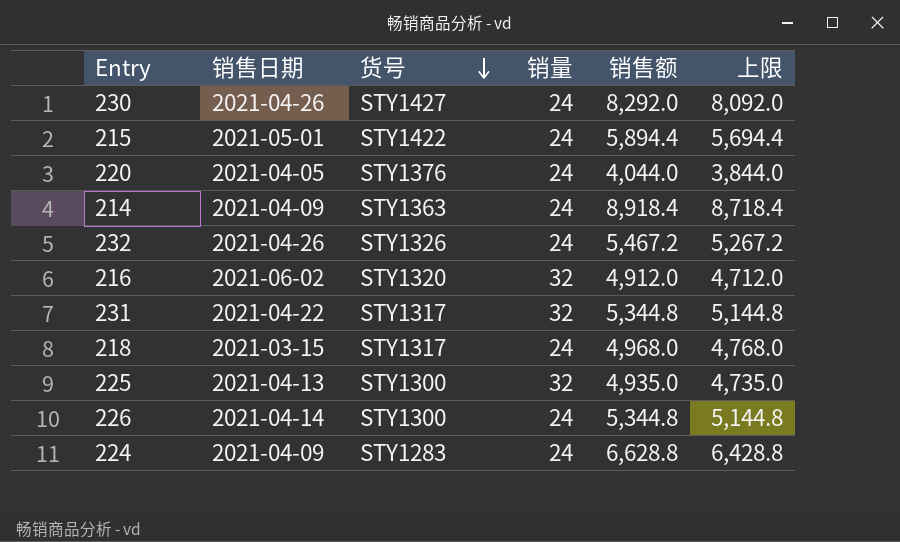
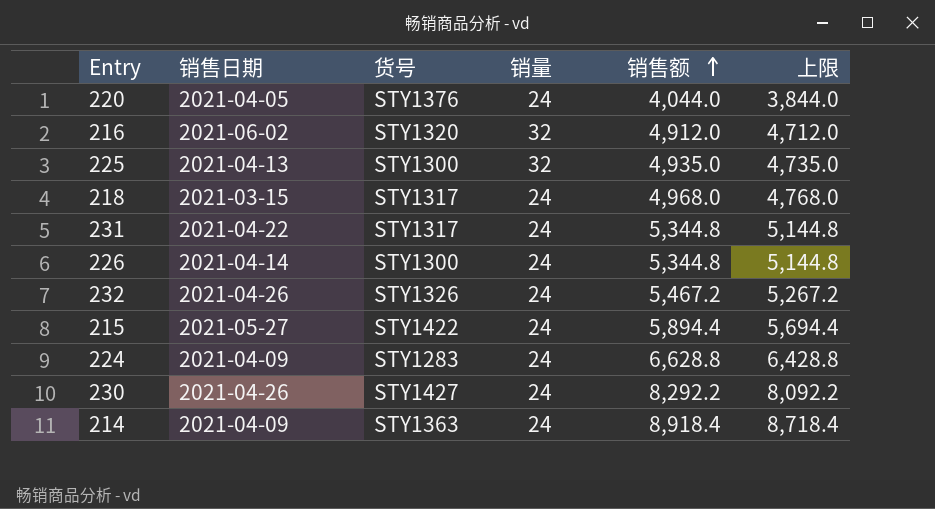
row order: 货号 descending -> 销售额 ascending
231 | 销量: 32 -> 24
215 | 销售日期: 2021-05-01 -> 2021-05-27
230 | 销售额: 8,292.0 -> 8,292.2
230 | 上限: 8,092.0 -> 8,092.2

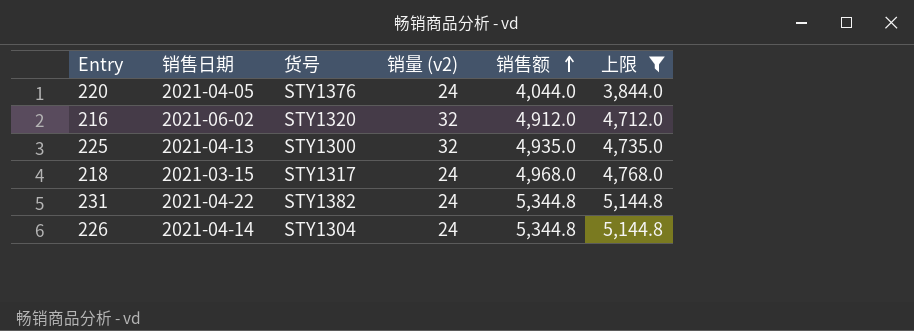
filter: none -> 上限 <= 5,144.8
column name: 销量 -> 销量 (v2)
231 | 货号: STY1317 -> STY1382
226 | 货号: STY1300 -> STY1304

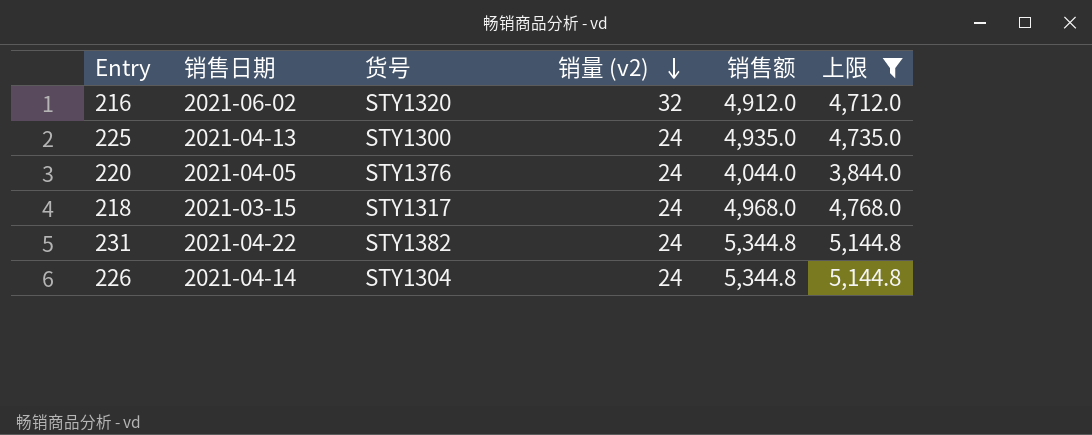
row order: 销售额 ascending -> 销量 (v2) descending
225 | 销量 (v2): 32 -> 24

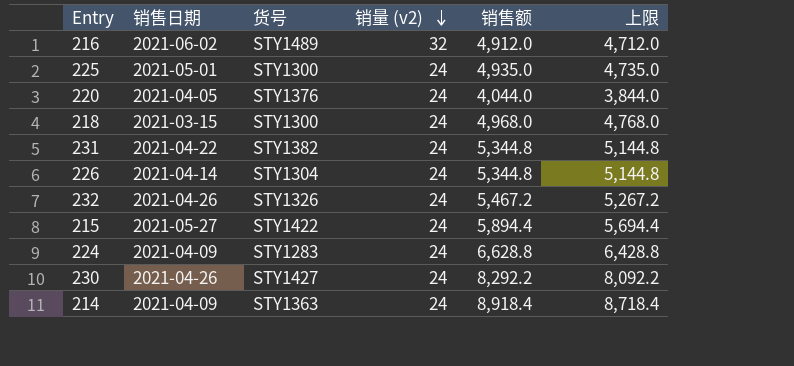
filter: 上限 <= 5,144.8 -> none
216 | 货号: STY1320 -> STY1489
225 | 销售日期: 2021-04-13 -> 2021-05-01
218 | 货号: STY1317 -> STY1300

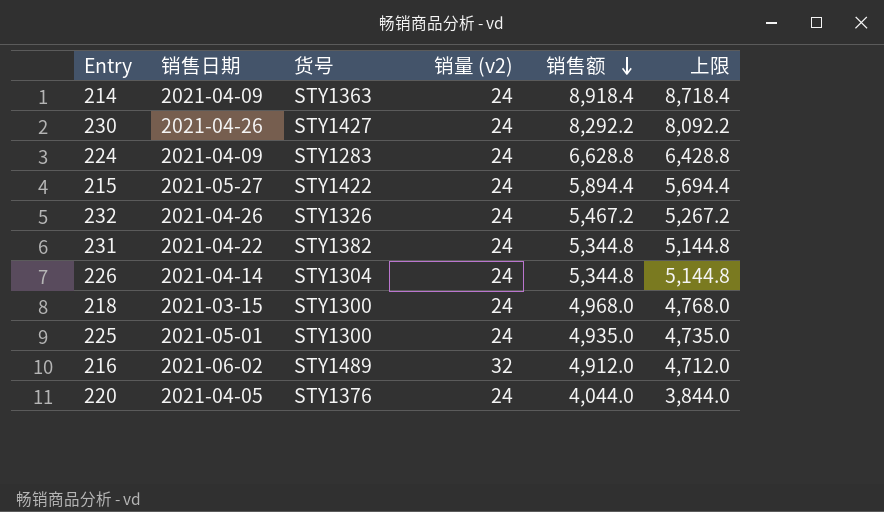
row order: 销量 (v2) descending -> 销售额 descending

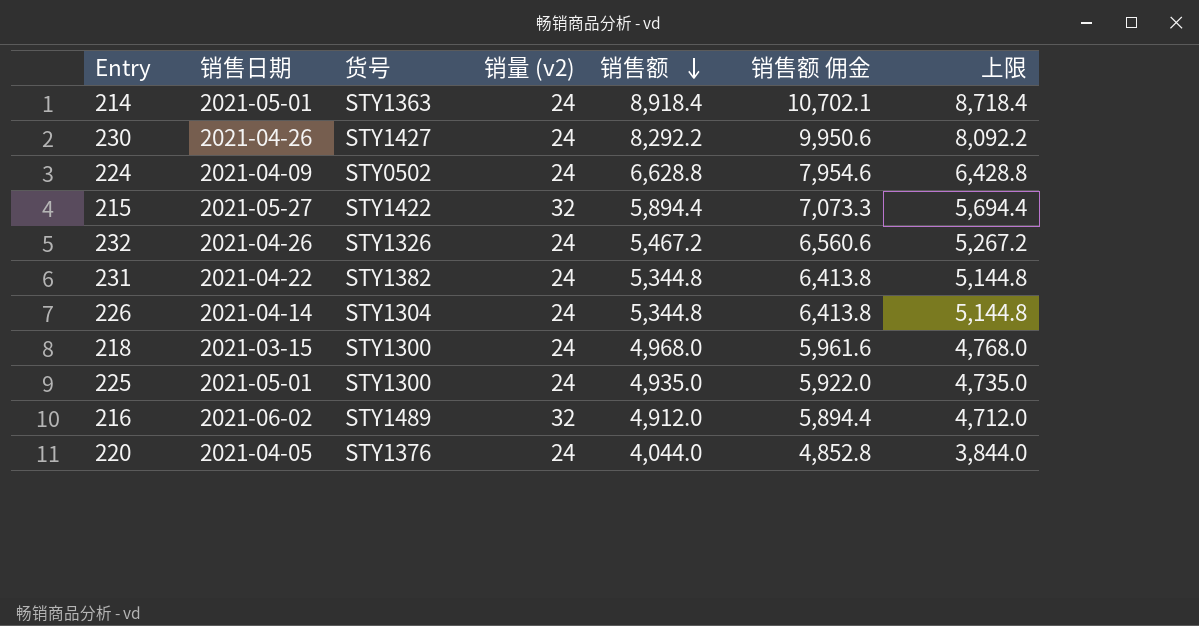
column 销售额 佣金 | formula: none -> [销售额] * 1.2
214 | 销售日期: 2021-04-09 -> 2021-05-01
224 | 货号: STY1283 -> STY0502
215 | 销量 (v2): 24 -> 32

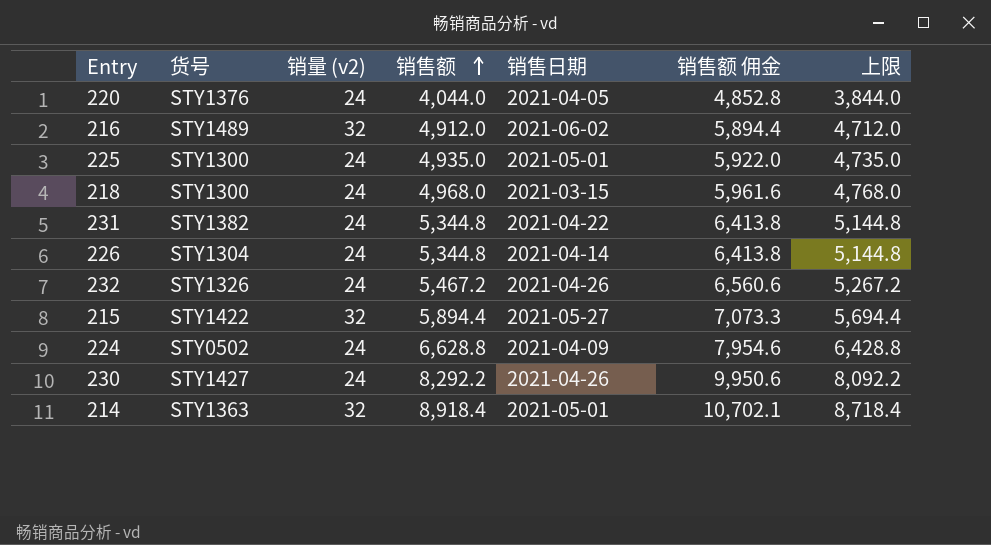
row order: 销售额 descending -> 销售额 ascending
column 销售日期 | position: 2 -> 5
214 | 销量 (v2): 24 -> 32

